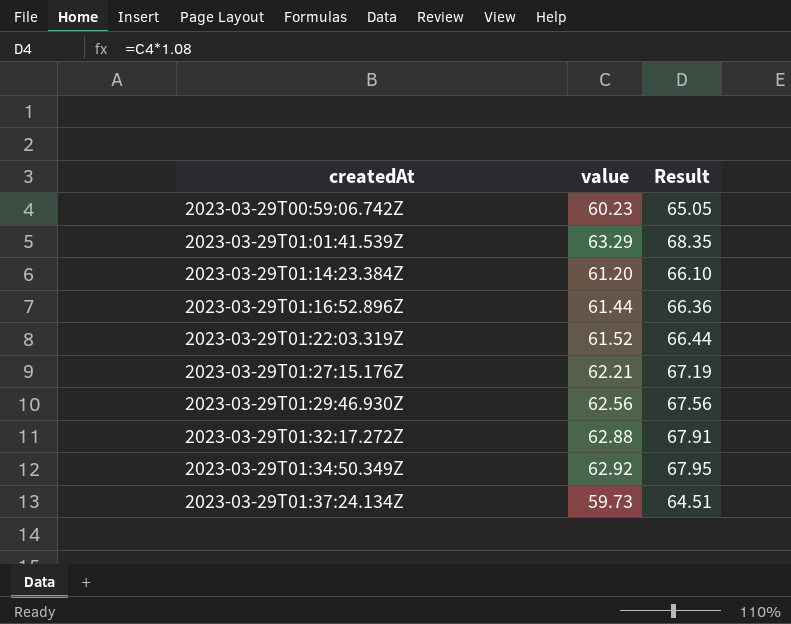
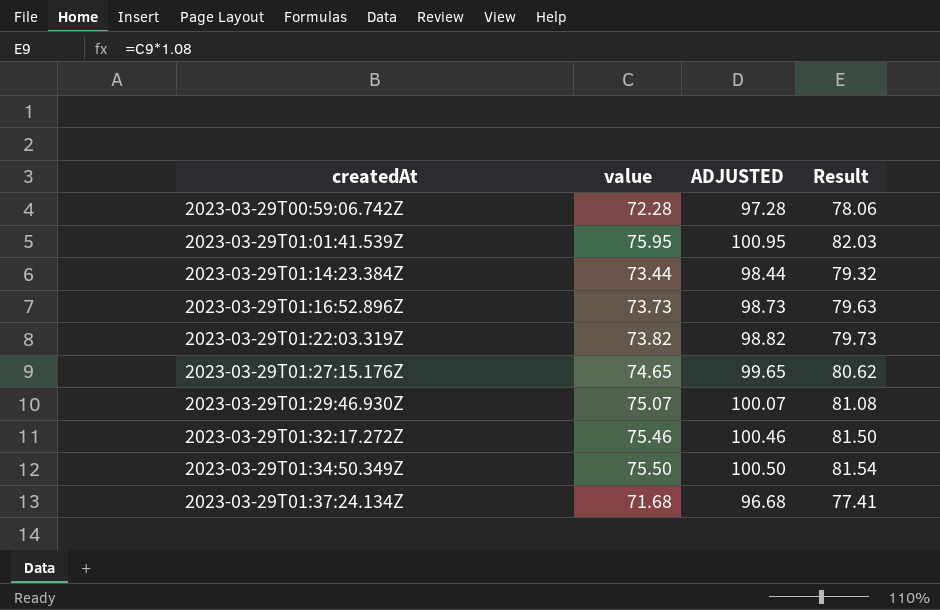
column ADJUSTED | formula: none -> [value] + 25
2023-03-29T00:59:06.742Z | value: 60.23 -> 72.28
2023-03-29T00:59:06.742Z | Result: 65.05 -> 78.06
2023-03-29T01:01:41.539Z | value: 63.29 -> 75.95
2023-03-29T01:01:41.539Z | Result: 68.35 -> 82.03
2023-03-29T01:14:23.384Z | value: 61.20 -> 73.44
2023-03-29T01:14:23.384Z | Result: 66.10 -> 79.32
2023-03-29T01:16:52.896Z | value: 61.44 -> 73.73
2023-03-29T01:16:52.896Z | Result: 66.36 -> 79.63
2023-03-29T01:22:03.319Z | value: 61.52 -> 73.82
2023-03-29T01:22:03.319Z | Result: 66.44 -> 79.73
2023-03-29T01:27:15.176Z | value: 62.21 -> 74.65
2023-03-29T01:27:15.176Z | Result: 67.19 -> 80.62
2023-03-29T01:29:46.930Z | value: 62.56 -> 75.07
2023-03-29T01:29:46.930Z | Result: 67.56 -> 81.08
2023-03-29T01:32:17.272Z | value: 62.88 -> 75.46
2023-03-29T01:32:17.272Z | Result: 67.91 -> 81.50
2023-03-29T01:34:50.349Z | value: 62.92 -> 75.50
2023-03-29T01:34:50.349Z | Result: 67.95 -> 81.54
2023-03-29T01:37:24.134Z | value: 59.73 -> 71.68
2023-03-29T01:37:24.134Z | Result: 64.51 -> 77.41

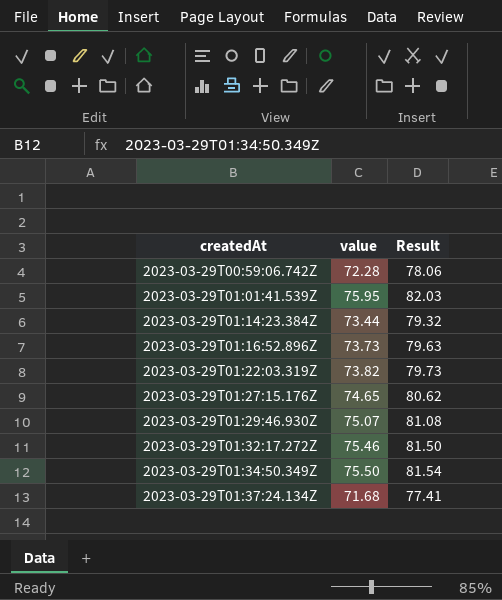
column ADJUSTED | formula: [value] + 25 -> none

